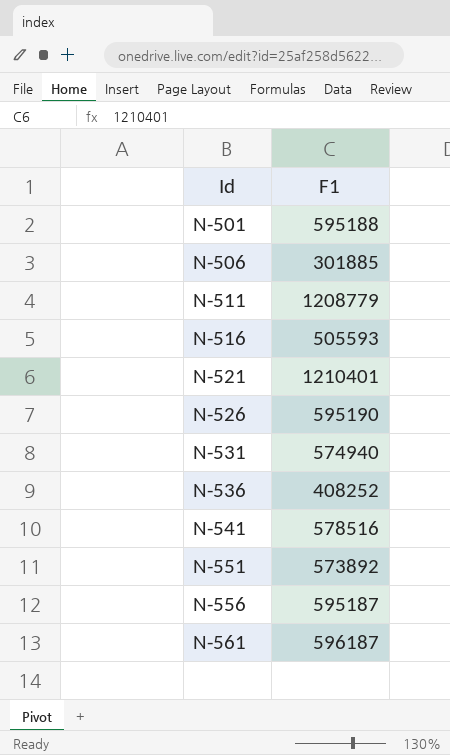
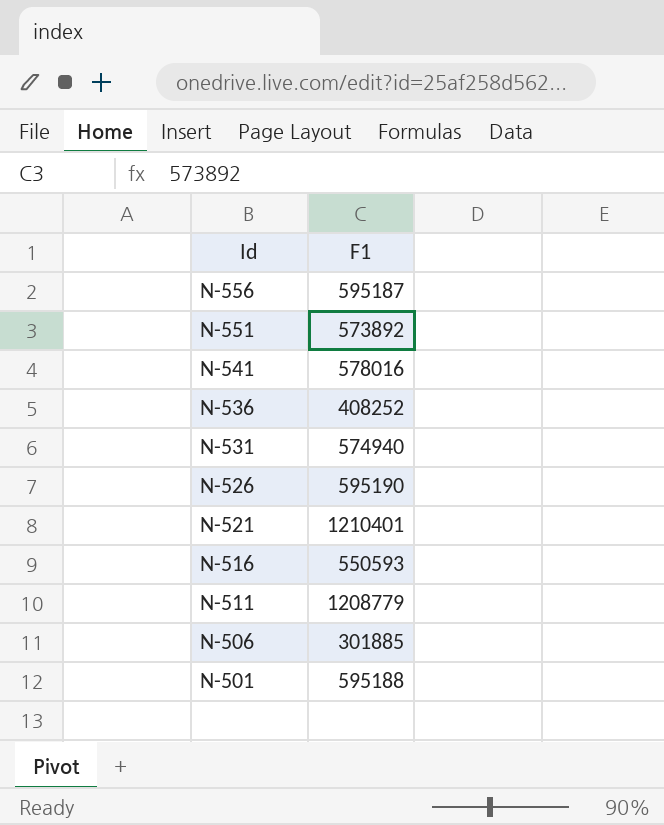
row order: Id ascending -> Id descending
row N-561: 596187 -> none
N-541 | F1: 578516 -> 578016
N-516 | F1: 505593 -> 550593

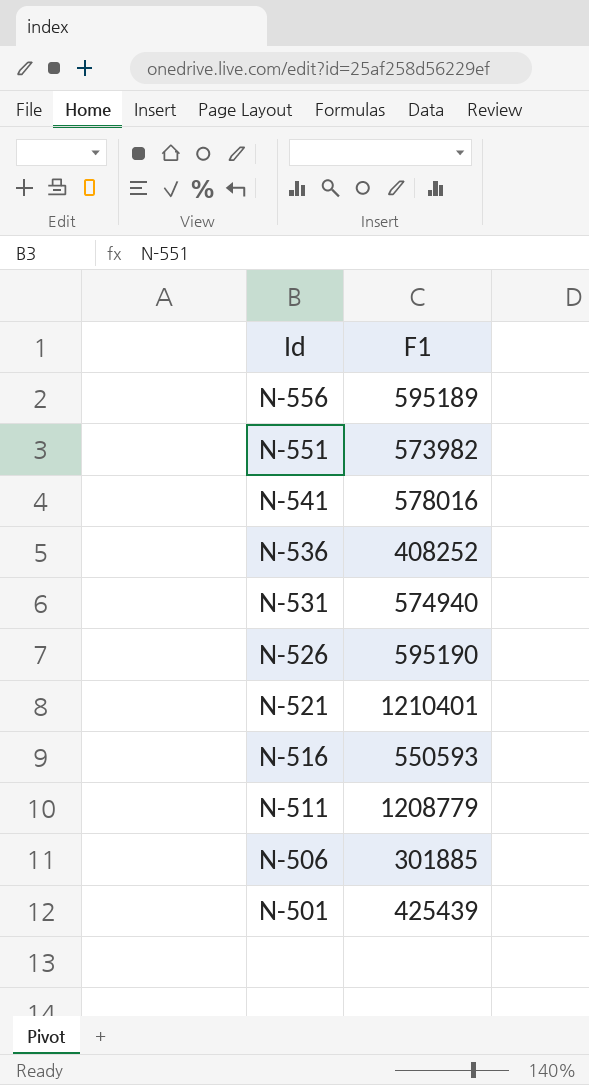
N-556 | F1: 595187 -> 595189
N-551 | F1: 573892 -> 573982
N-501 | F1: 595188 -> 425439

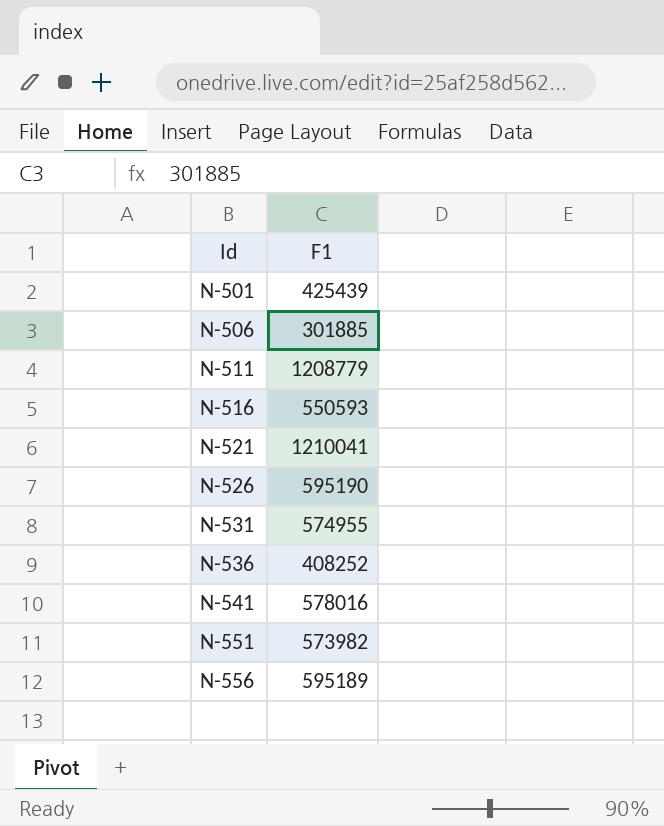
row order: Id descending -> Id ascending
N-521 | F1: 1210401 -> 1210041
N-531 | F1: 574940 -> 574955

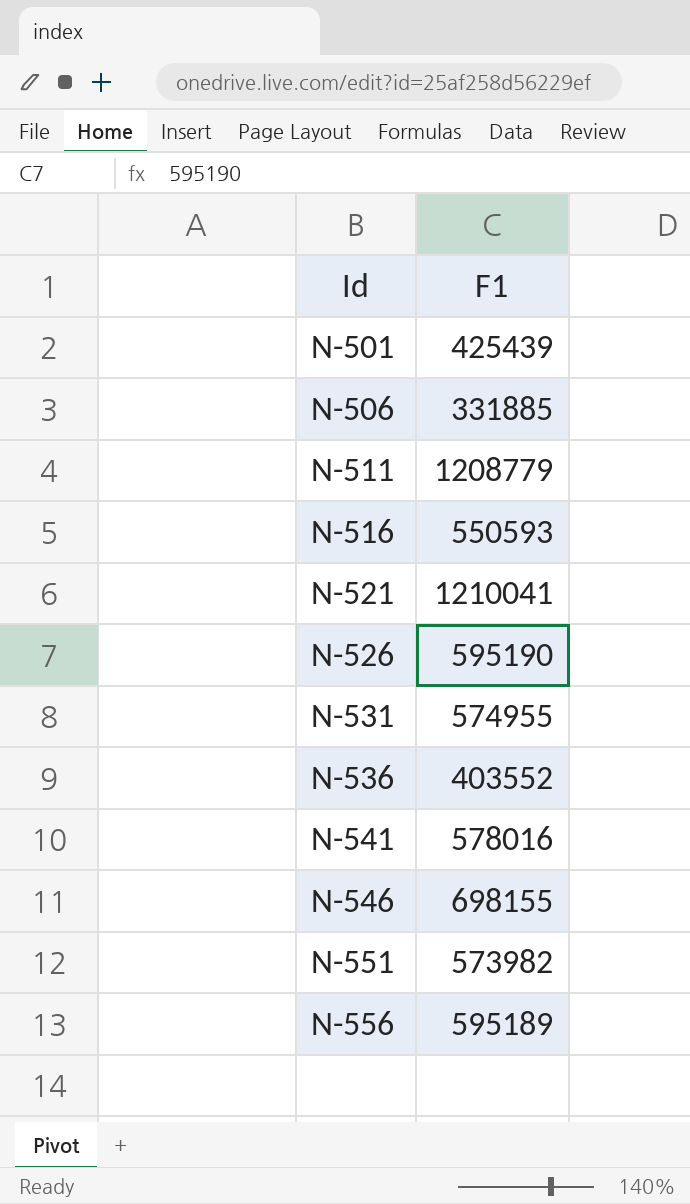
N-506 | F1: 301885 -> 331885
N-536 | F1: 408252 -> 403552
row N-546: none -> 698155

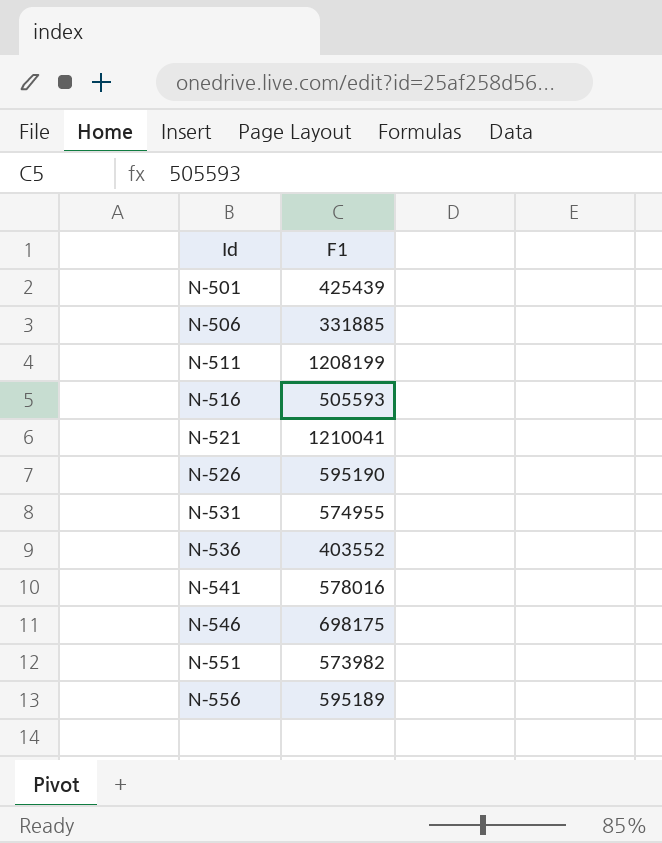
N-511 | F1: 1208779 -> 1208199
N-516 | F1: 550593 -> 505593
N-546 | F1: 698155 -> 698175

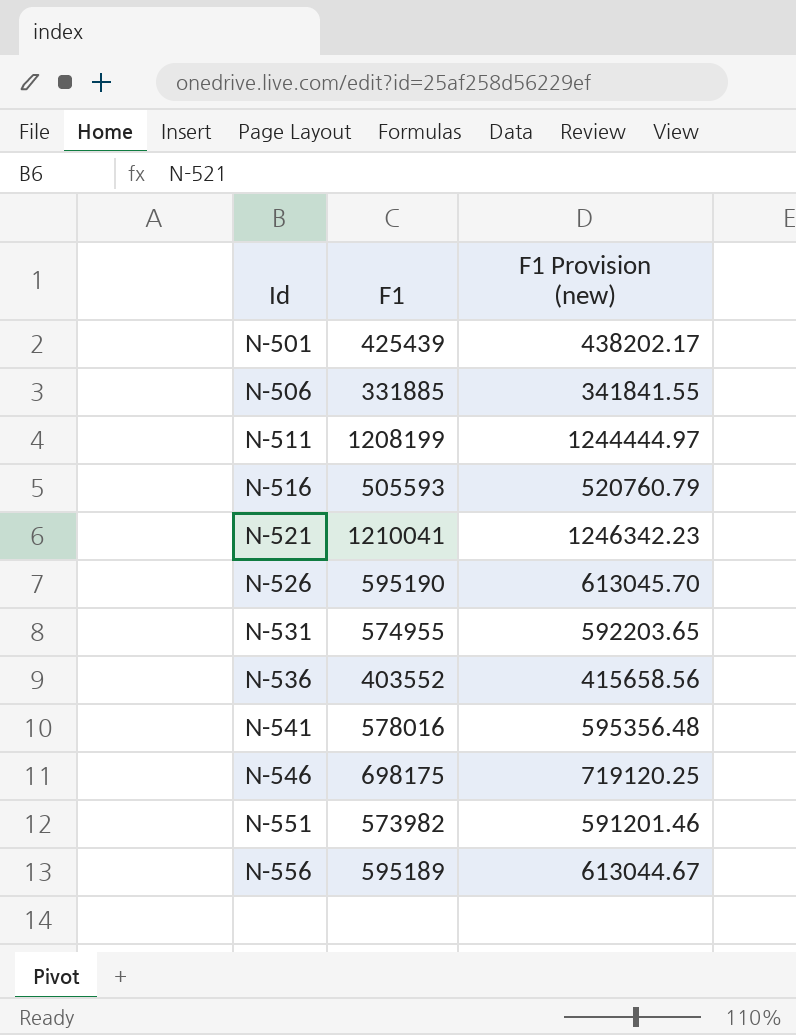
column F1 Provision (new) | formula: none -> [F1] * 1.03

